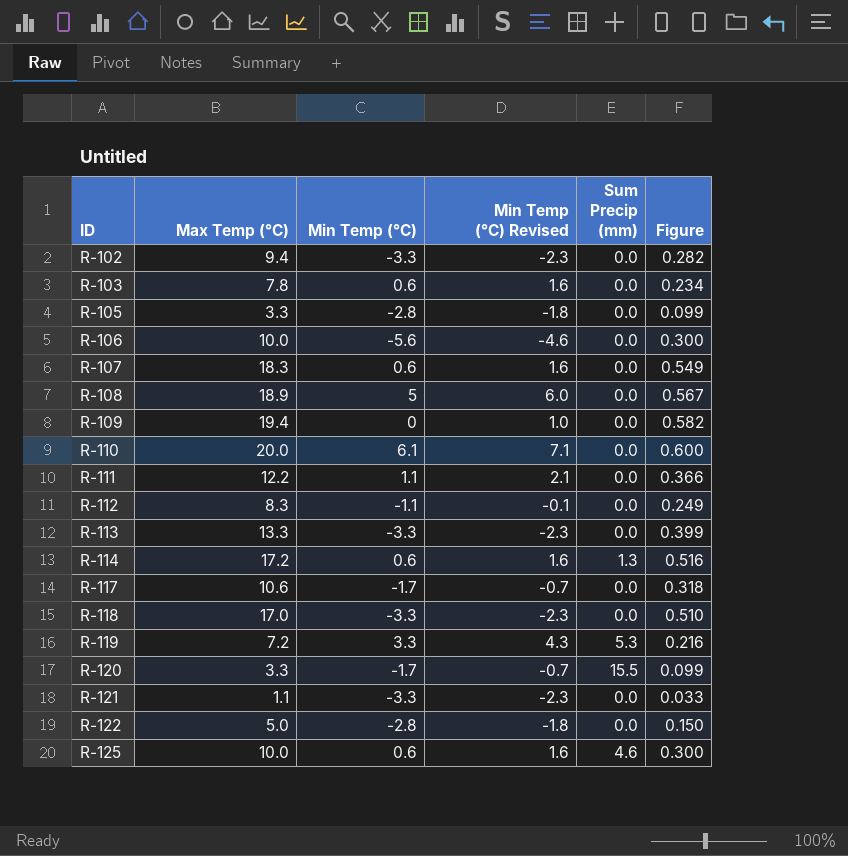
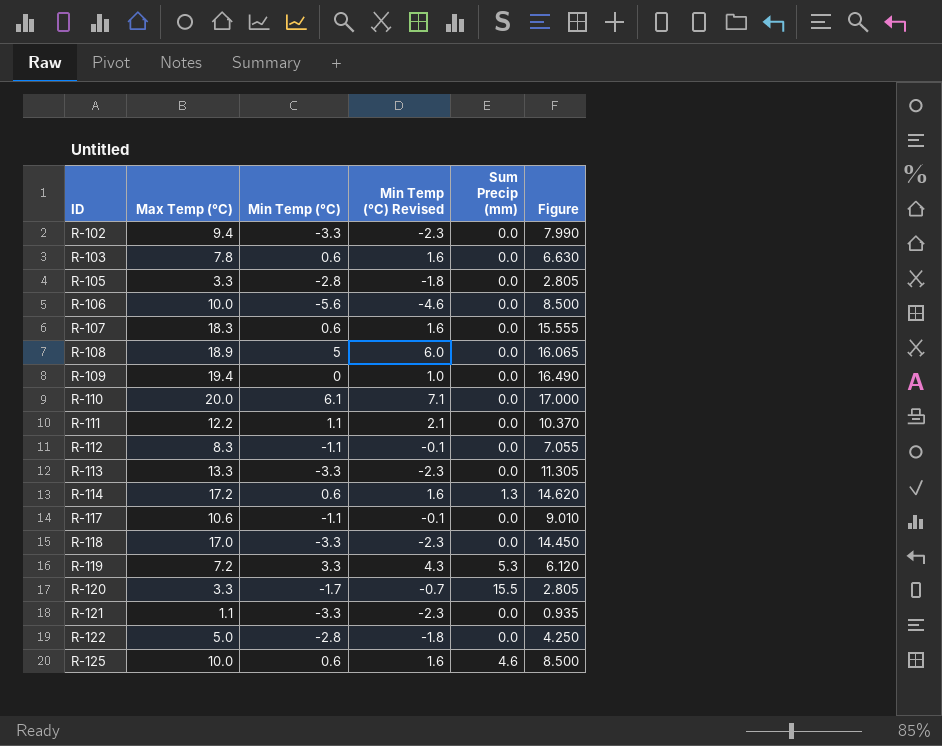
column Figure | formula: [Max Temp (°C)] * 0.03 -> [Max Temp (°C)] * 0.85
R-117 | Min Temp (°C): -1.7 -> -1.1
R-117 | Min Temp (°C) Revised: -0.7 -> -0.1

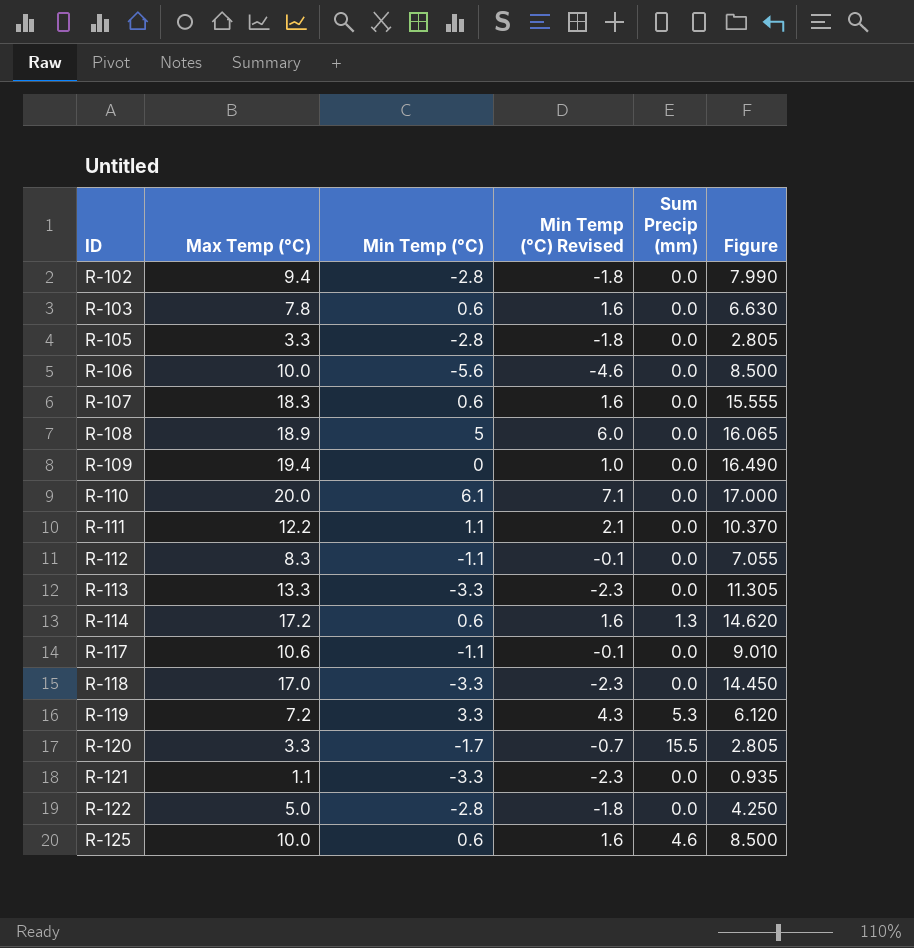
R-102 | Min Temp (°C): -3.3 -> -2.8
R-102 | Min Temp (°C) Revised: -2.3 -> -1.8

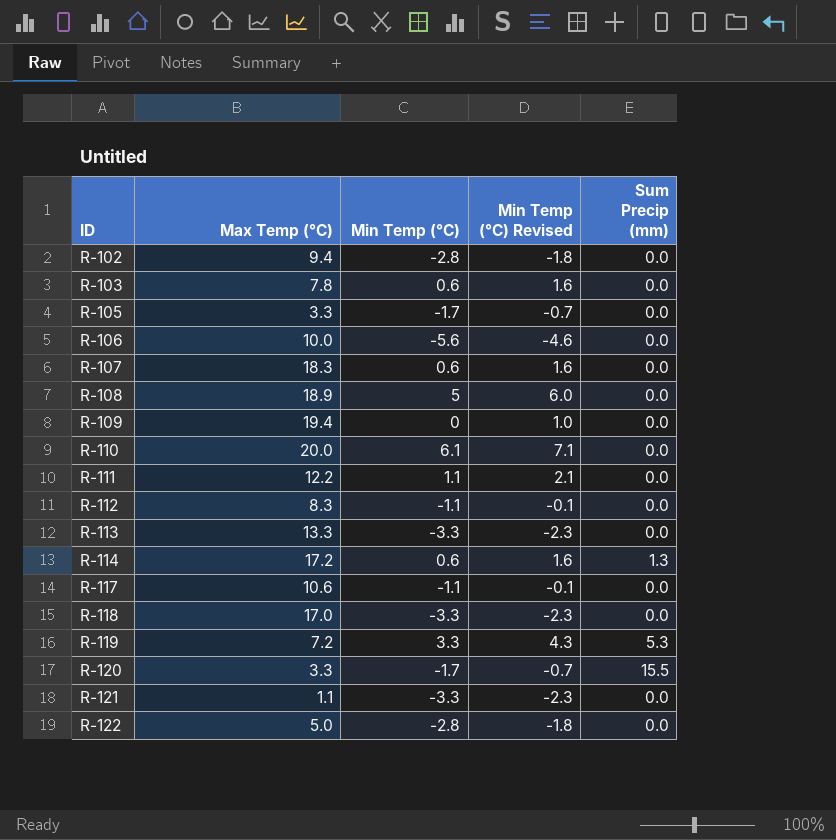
column Figure | formula: [Max Temp (°C)] * 0.85 -> none
row R-125: 10.0 | 0.6 | 1.6 | 4.6 | 8.500 -> none
R-105 | Min Temp (°C): -2.8 -> -1.7
R-105 | Min Temp (°C) Revised: -1.8 -> -0.7

